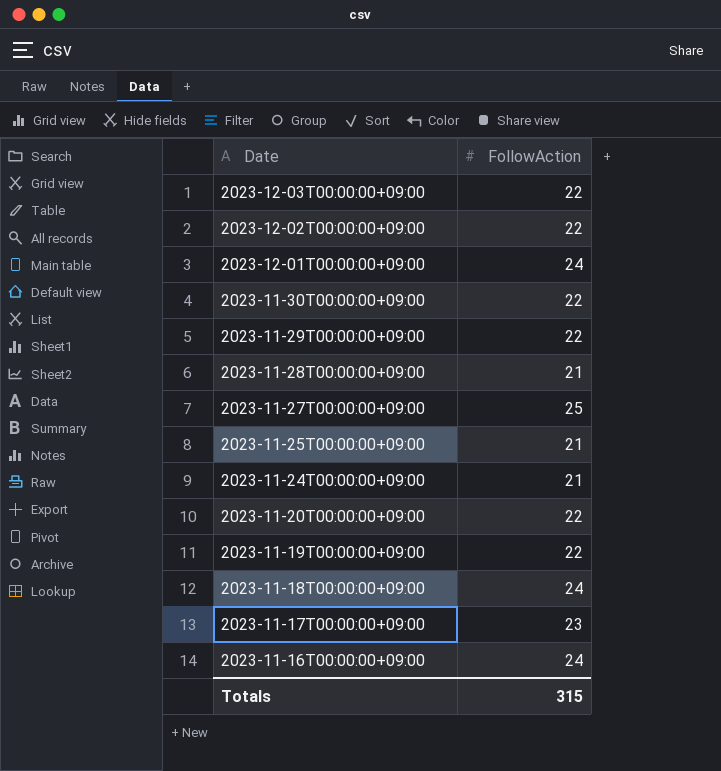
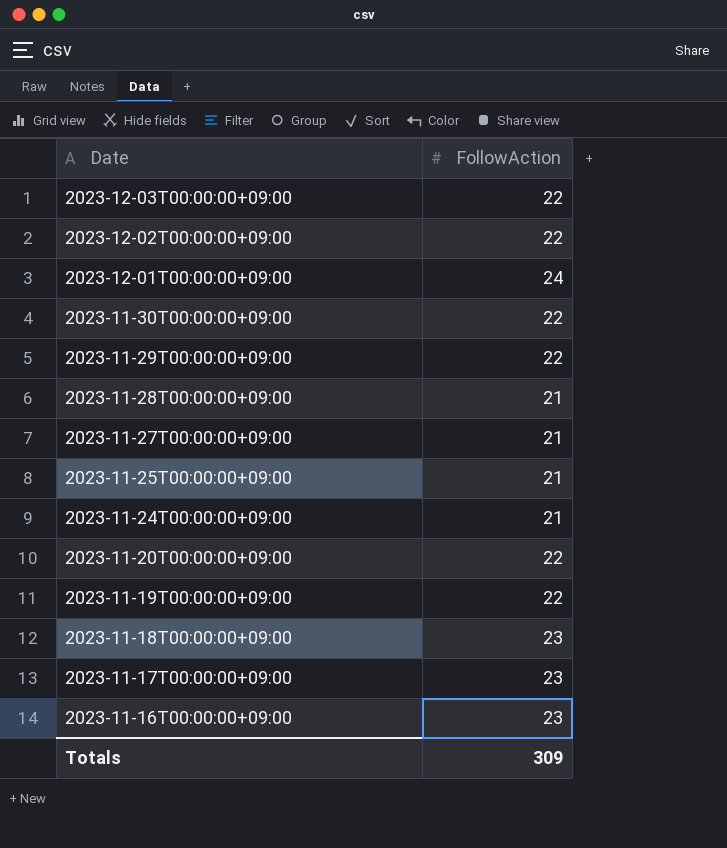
2023-11-27T00:00:00+09:00 | FollowAction: 25 -> 21
2023-11-18T00:00:00+09:00 | FollowAction: 24 -> 23
2023-11-16T00:00:00+09:00 | FollowAction: 24 -> 23
Totals | FollowAction: 315 -> 309

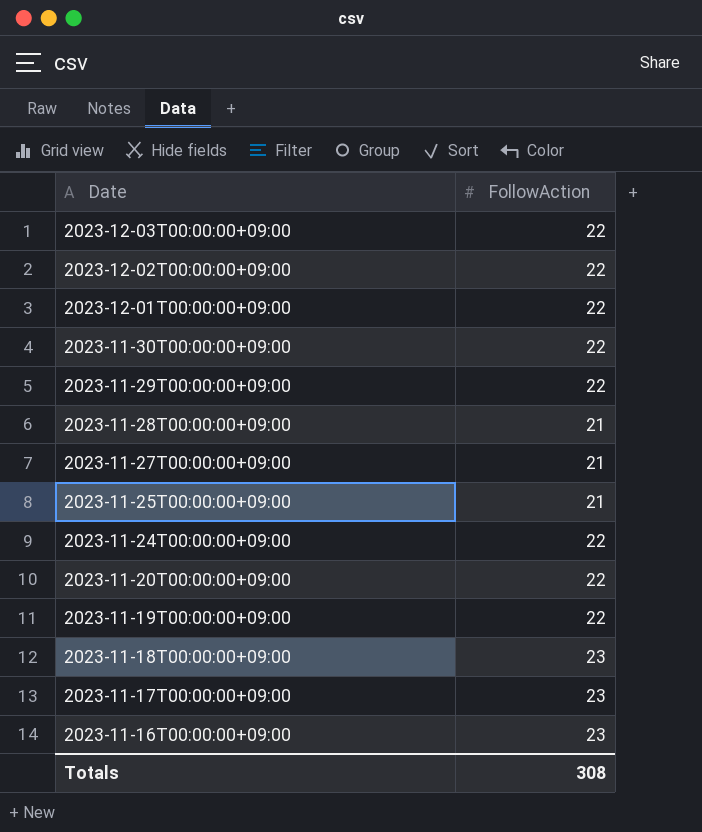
2023-12-01T00:00:00+09:00 | FollowAction: 24 -> 22
2023-11-24T00:00:00+09:00 | FollowAction: 21 -> 22
Totals | FollowAction: 309 -> 308

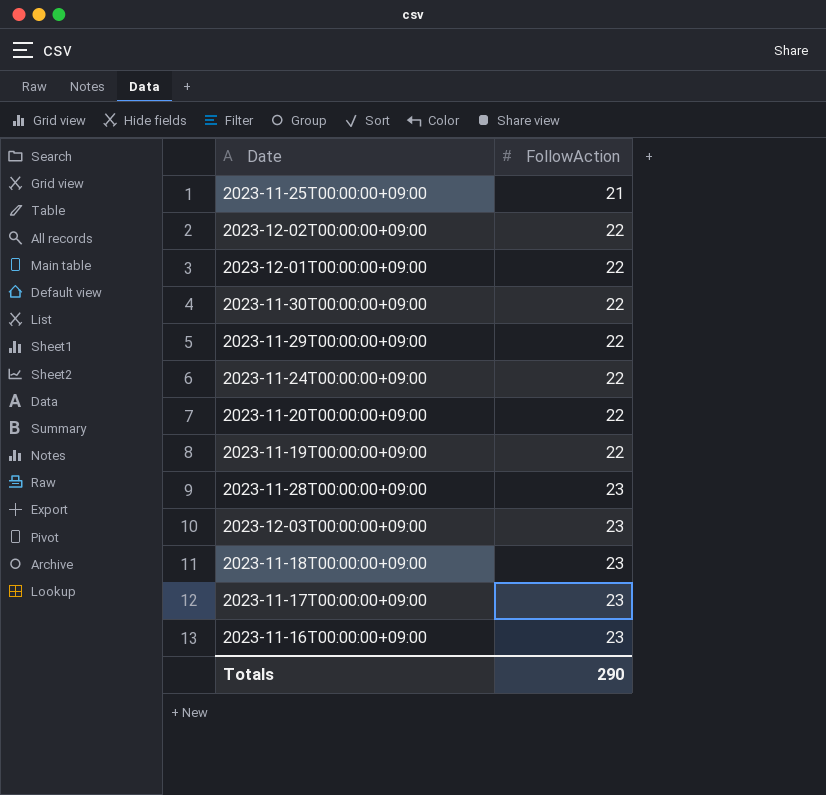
row order: Date descending -> FollowAction ascending
row 2023-11-27T00:00:00+09:00: 21 -> none
2023-11-28T00:00:00+09:00 | FollowAction: 21 -> 23
2023-12-03T00:00:00+09:00 | FollowAction: 22 -> 23
Totals | FollowAction: 308 -> 290

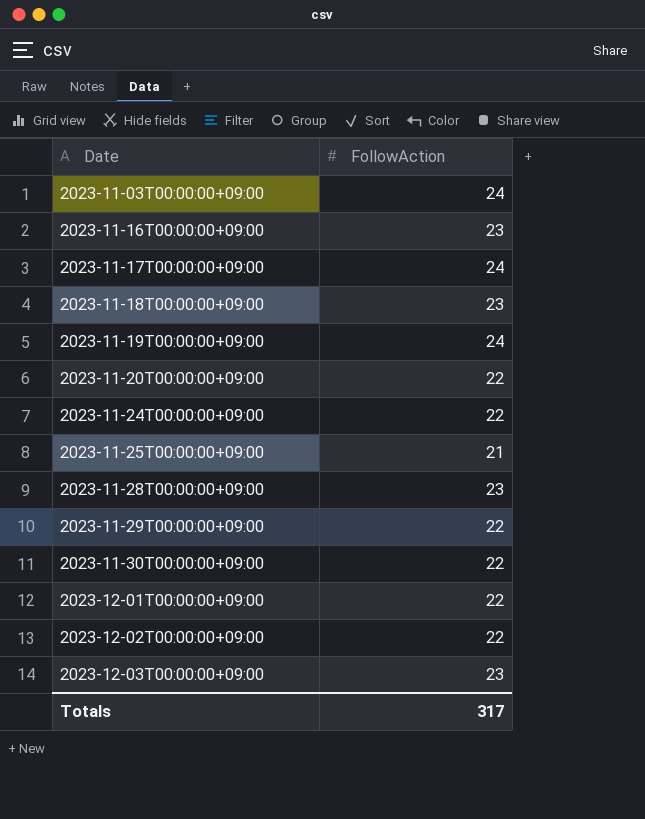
row order: FollowAction ascending -> Date ascending
row 2023-11-03T00:00:00+09:00: none -> 24
2023-11-17T00:00:00+09:00 | FollowAction: 23 -> 24
2023-11-19T00:00:00+09:00 | FollowAction: 22 -> 24
Totals | FollowAction: 290 -> 317

